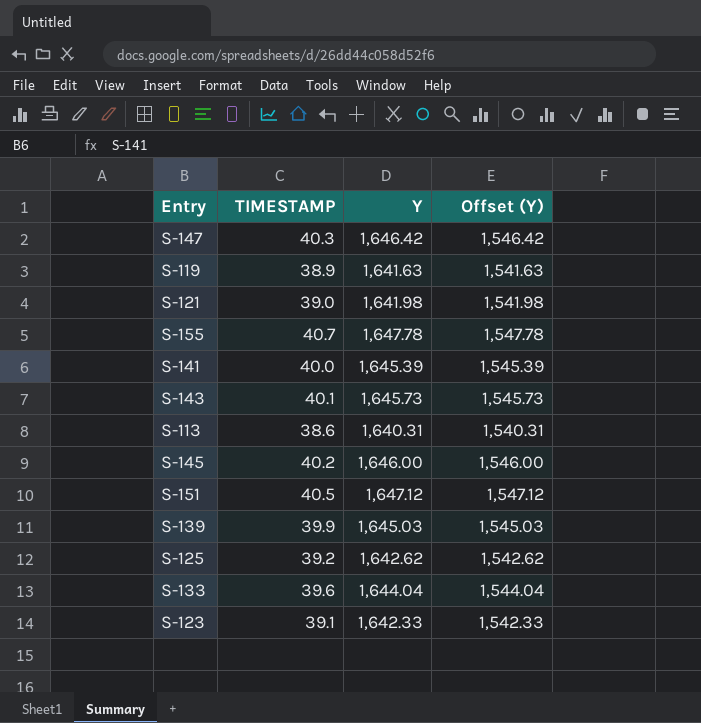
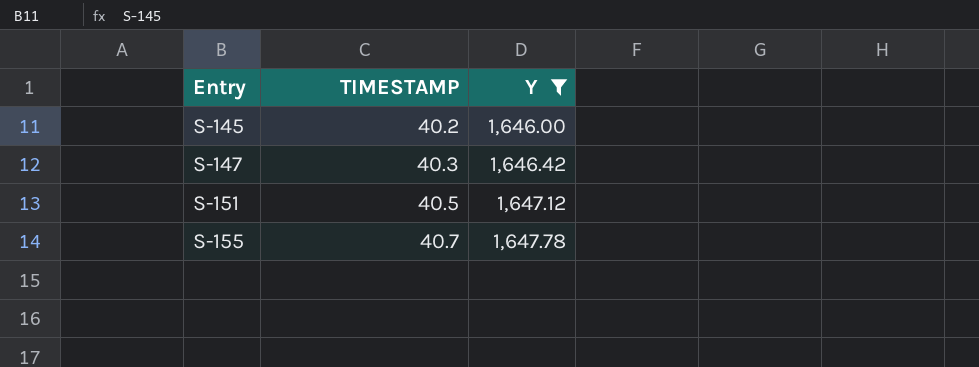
filter: none -> Y >= 1,646.00
row order: none -> Entry ascending
column Offset (Y) | formula: [Y] - 100 -> none

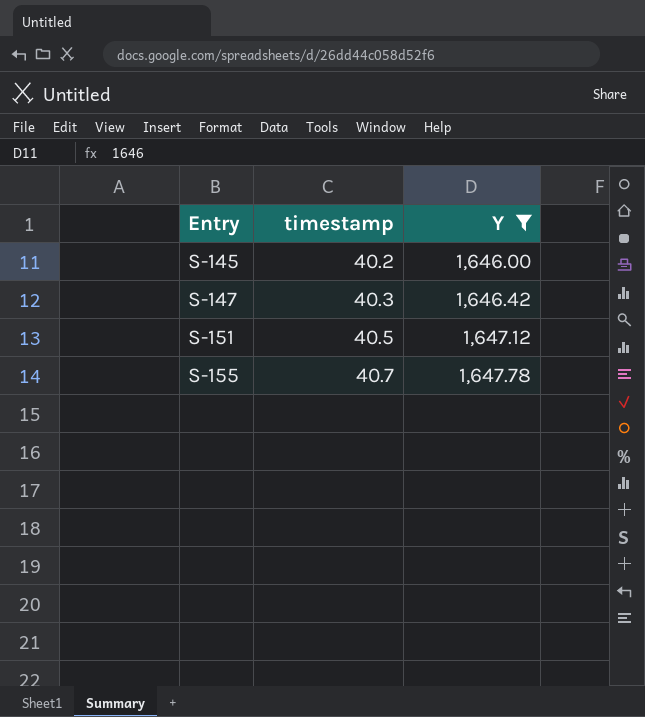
column name: TIMESTAMP -> timestamp

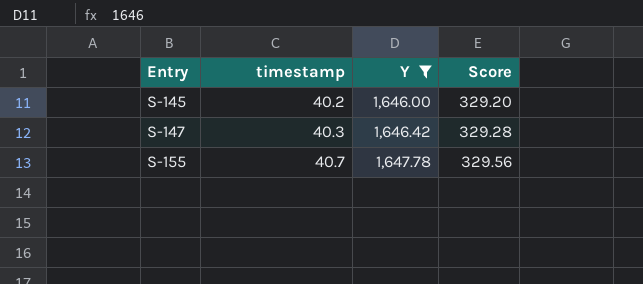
column Score | formula: none -> [Y] * 0.2
row S-151: 40.5 | 1,647.12 -> none

